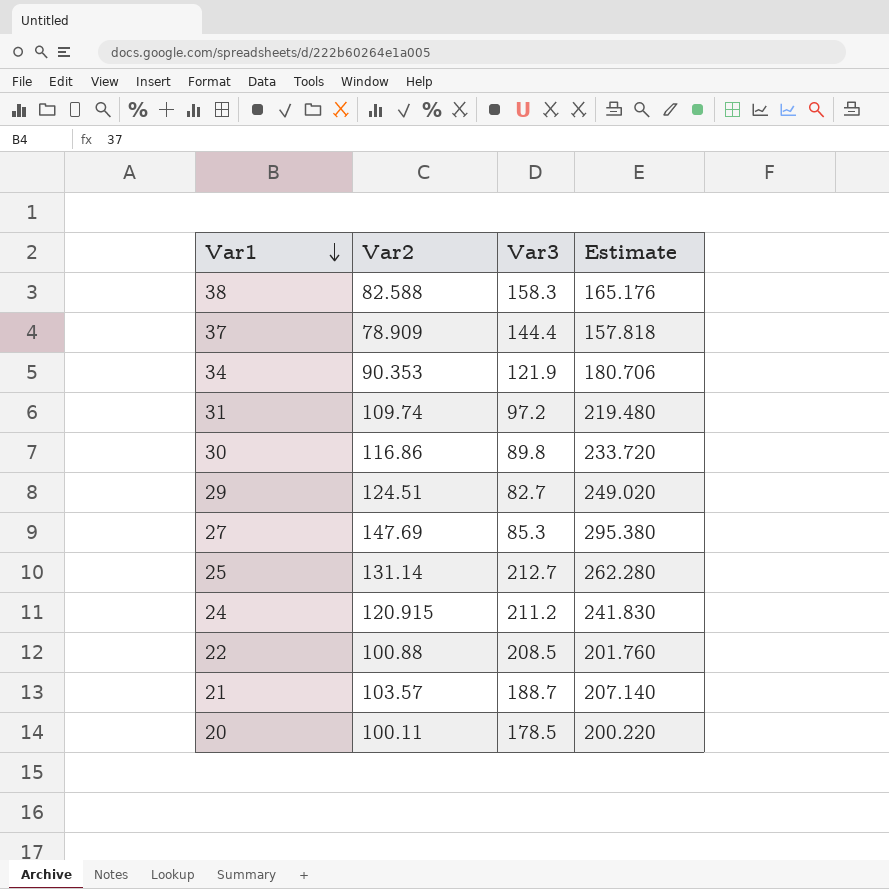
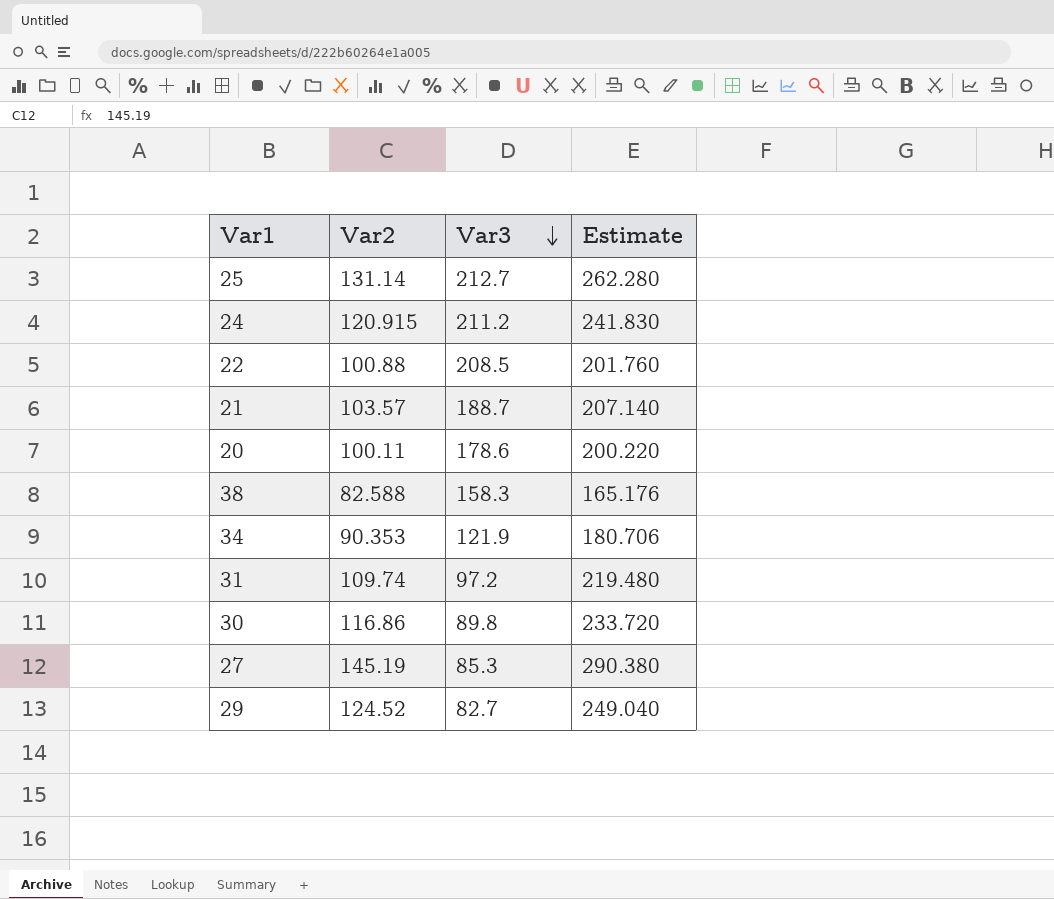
row order: Var1 descending -> Var3 descending
row 37: 78.909 | 144.4 | 157.818 -> none
20 | Var3: 178.5 -> 178.6
27 | Var2: 147.69 -> 145.19
27 | Estimate: 295.380 -> 290.380
29 | Var2: 124.51 -> 124.52
29 | Estimate: 249.020 -> 249.040

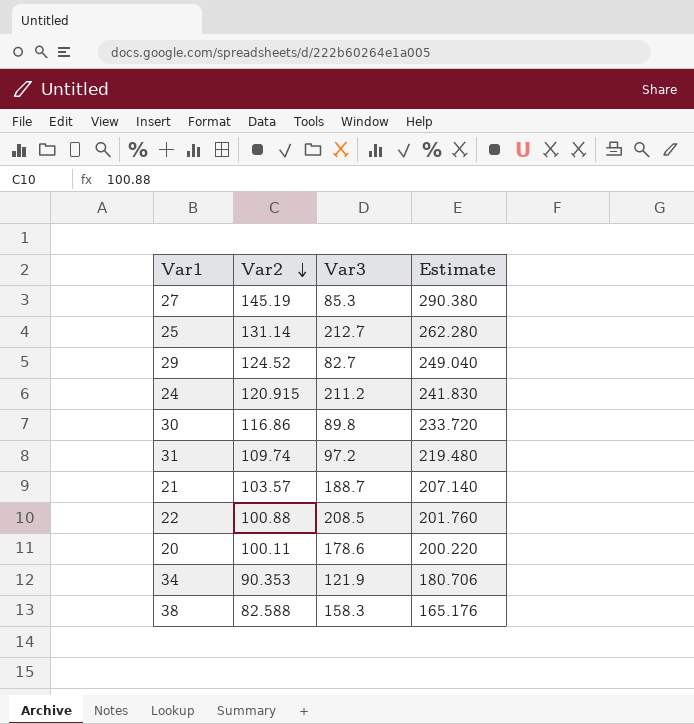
row order: Var3 descending -> Var2 descending

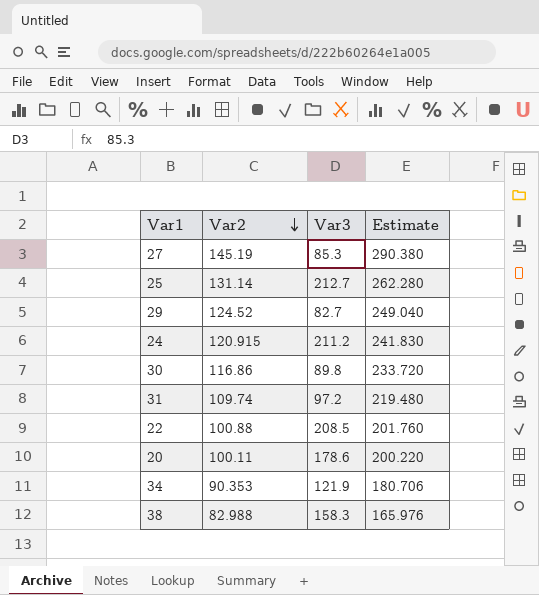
row 21: 103.57 | 188.7 | 207.140 -> none
38 | Var2: 82.588 -> 82.988
38 | Estimate: 165.176 -> 165.976

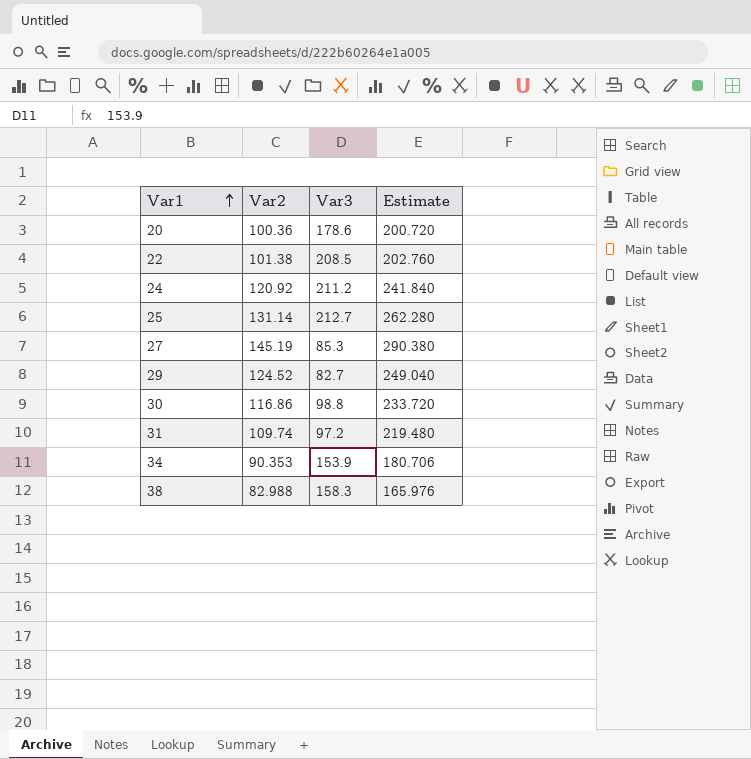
row order: Var2 descending -> Var1 ascending
20 | Var2: 100.11 -> 100.36
20 | Estimate: 200.220 -> 200.720
22 | Var2: 100.88 -> 101.38
22 | Estimate: 201.760 -> 202.760
24 | Var2: 120.915 -> 120.92
24 | Estimate: 241.830 -> 241.840
30 | Var3: 89.8 -> 98.8
34 | Var3: 121.9 -> 153.9

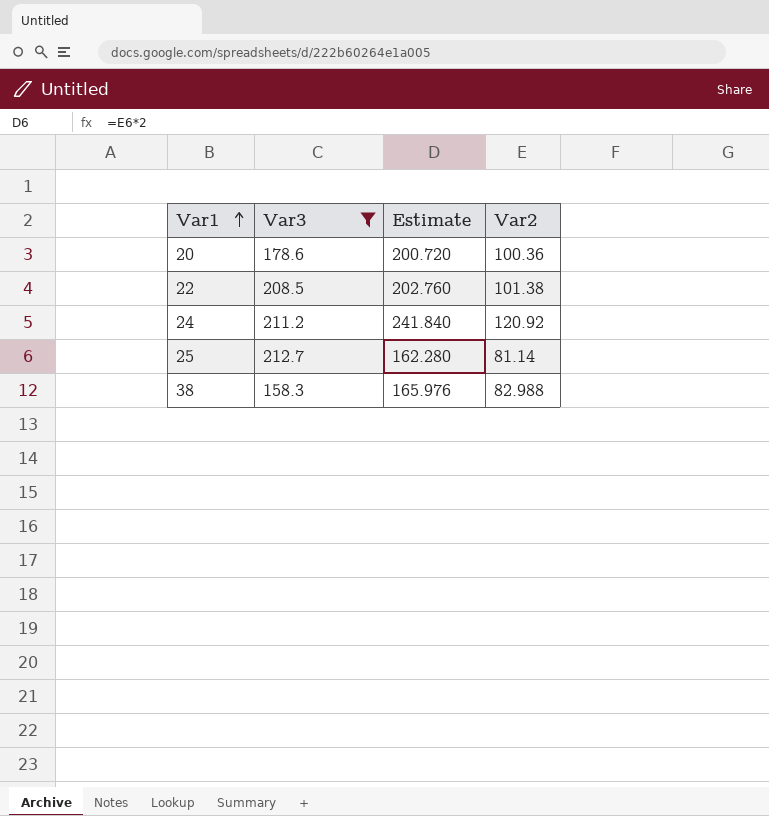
filter: none -> Var3 >= 158.3
column Var2 | position: 2 -> 4
25 | Estimate: 262.280 -> 162.280
25 | Var2: 131.14 -> 81.14

